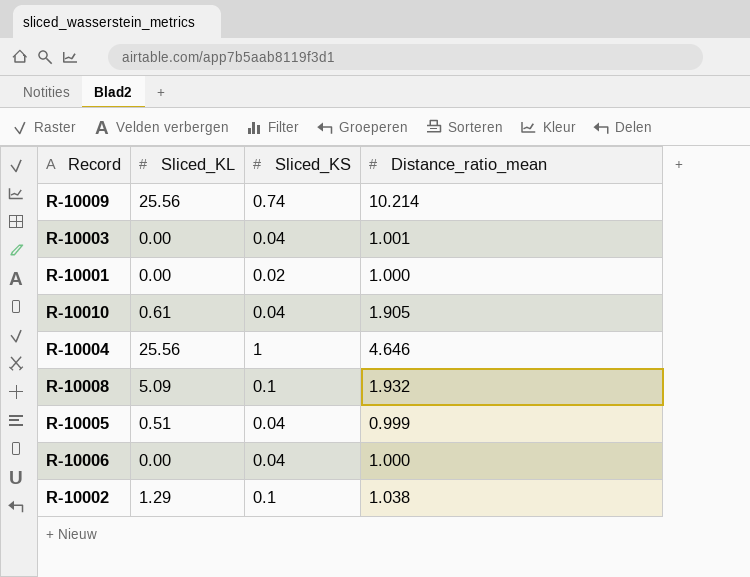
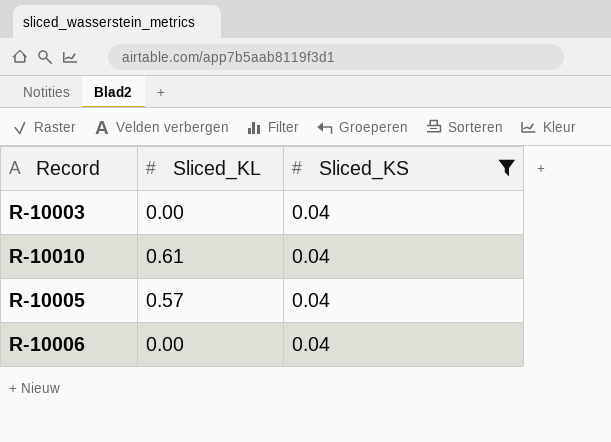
filter: none -> Sliced_KS = 0.04
column Distance_ratio_mean | position: 4 -> none
R-10005 | Sliced_KL: 0.51 -> 0.57

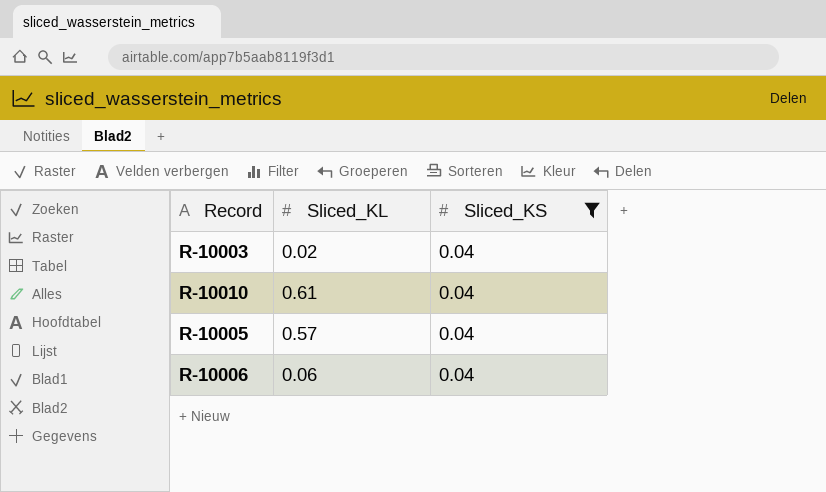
R-10003 | Sliced_KL: 0.00 -> 0.02
R-10006 | Sliced_KL: 0.00 -> 0.06

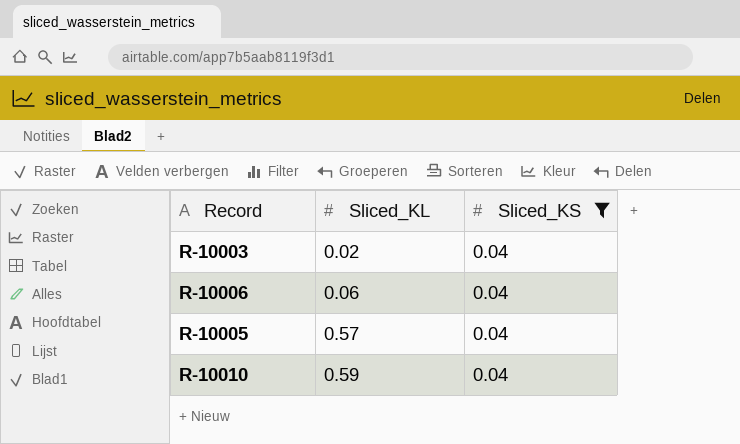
row order: none -> Sliced_KL ascending
R-10010 | Sliced_KL: 0.61 -> 0.59

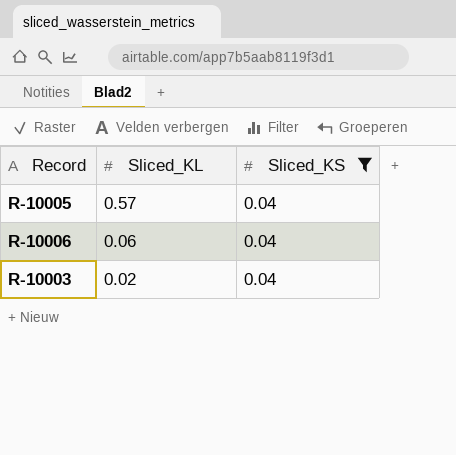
row order: Sliced_KL ascending -> Sliced_KL descending
row R-10010: 0.59 | 0.04 -> none

